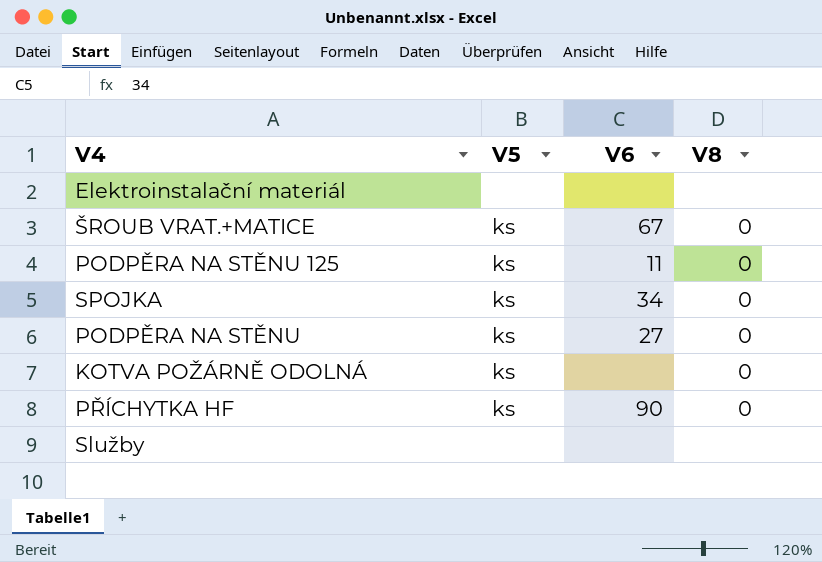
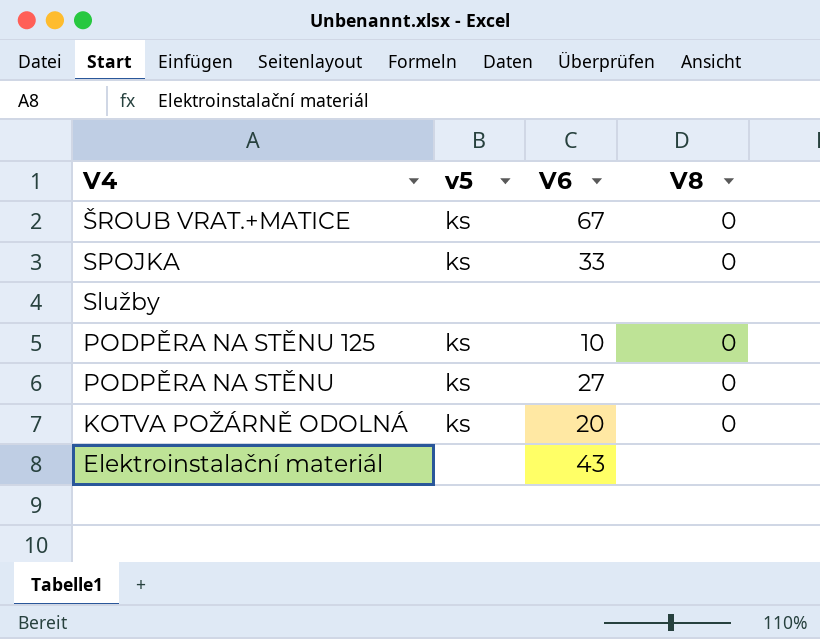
row order: none -> V4 descending
column name: V5 -> v5
row PŘÍCHYTKA HF: ks | 90 | 0 -> none
SPOJKA | V6: 34 -> 33
PODPĚRA NA STĚNU 125 | V6: 11 -> 10
KOTVA POŽÁRNĚ ODOLNÁ | V6: none -> 20
Elektroinstalační materiál | V6: none -> 43

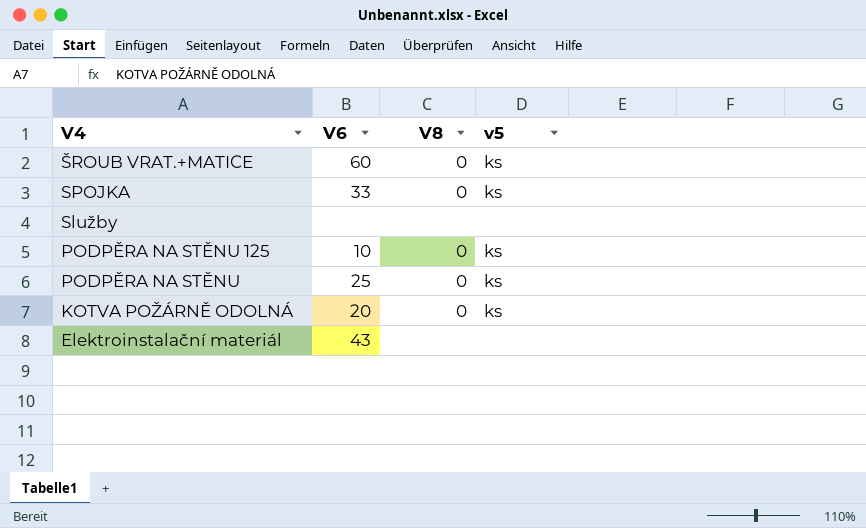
column v5 | position: 2 -> 4
ŠROUB VRAT.+MATICE | V6: 67 -> 60
PODPĚRA NA STĚNU | V6: 27 -> 25

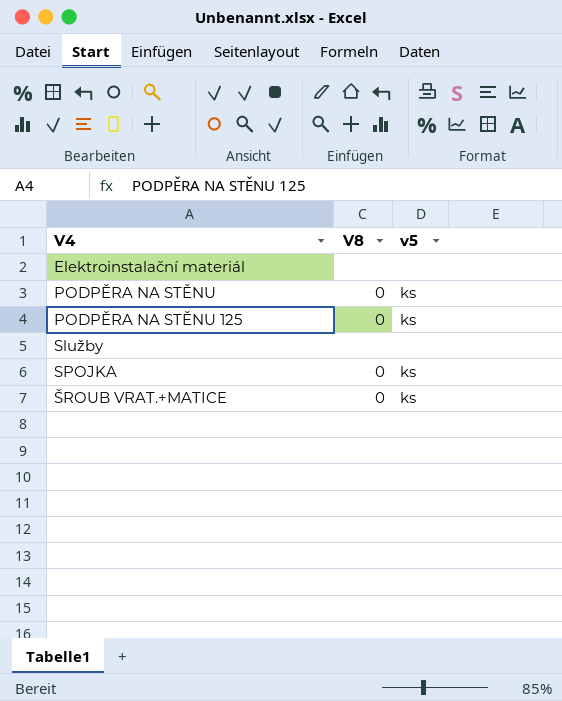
row order: V4 descending -> V4 ascending
column V6 | position: 2 -> none
row KOTVA POŽÁRNĚ ODOLNÁ: 20 | 0 | ks -> none

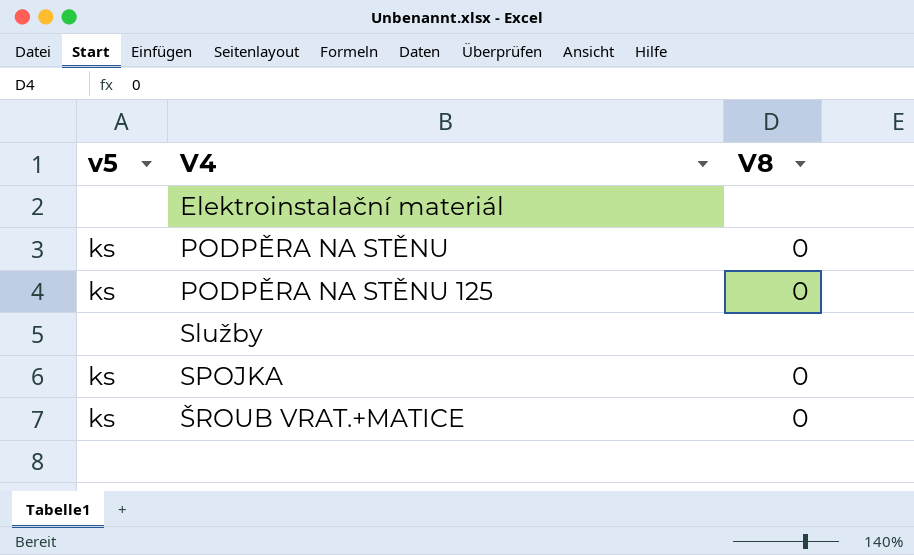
column v5 | position: 3 -> 1

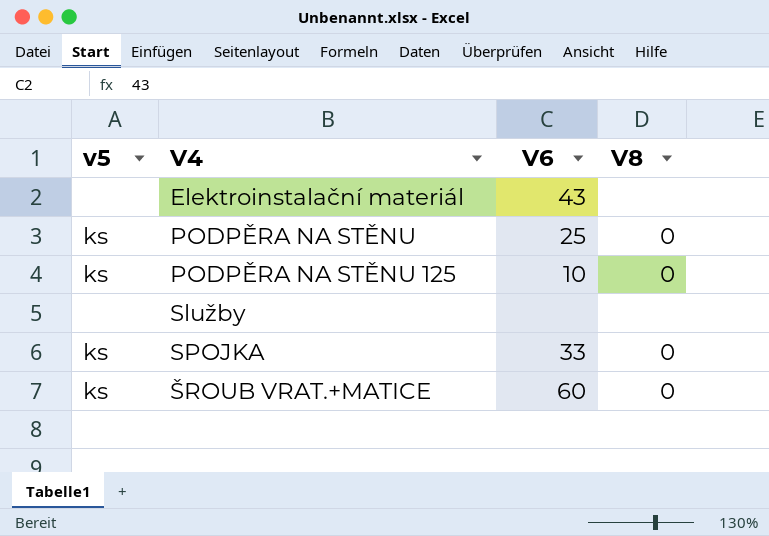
column V6 | position: none -> 3

